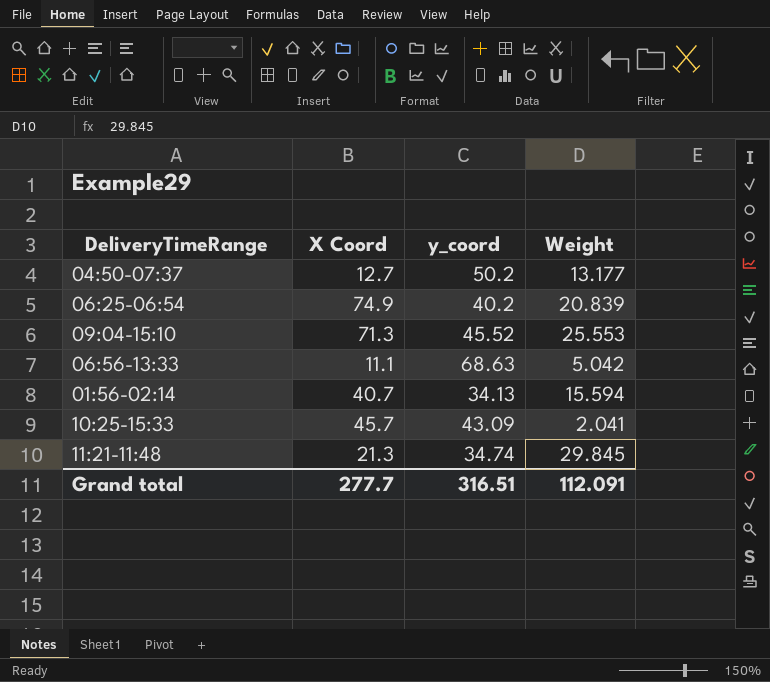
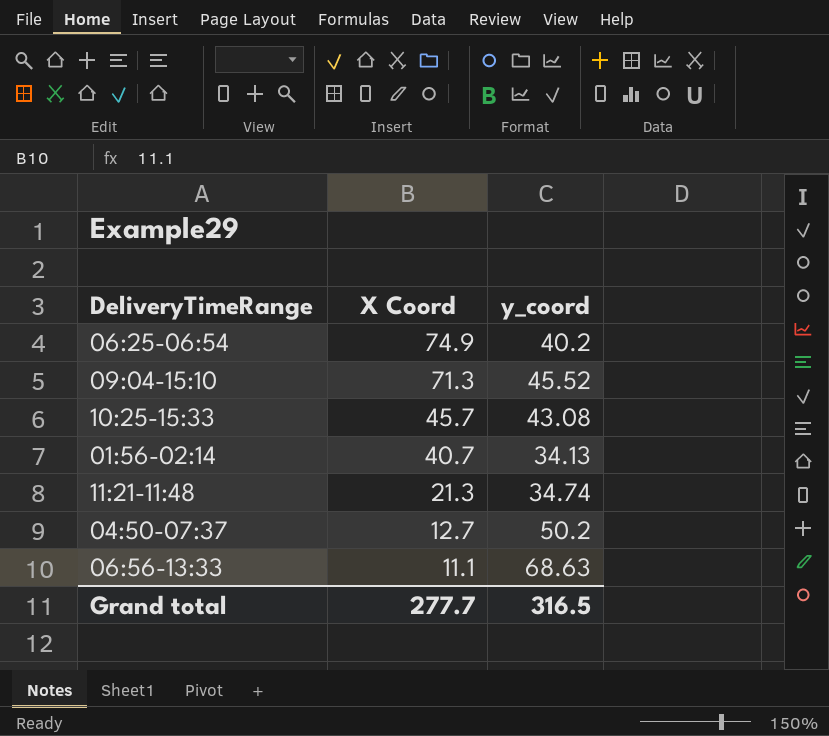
row order: none -> X Coord descending
column Weight | position: 4 -> none
10:25-15:33 | y_coord: 43.09 -> 43.08
Grand total | y_coord: 316.51 -> 316.5

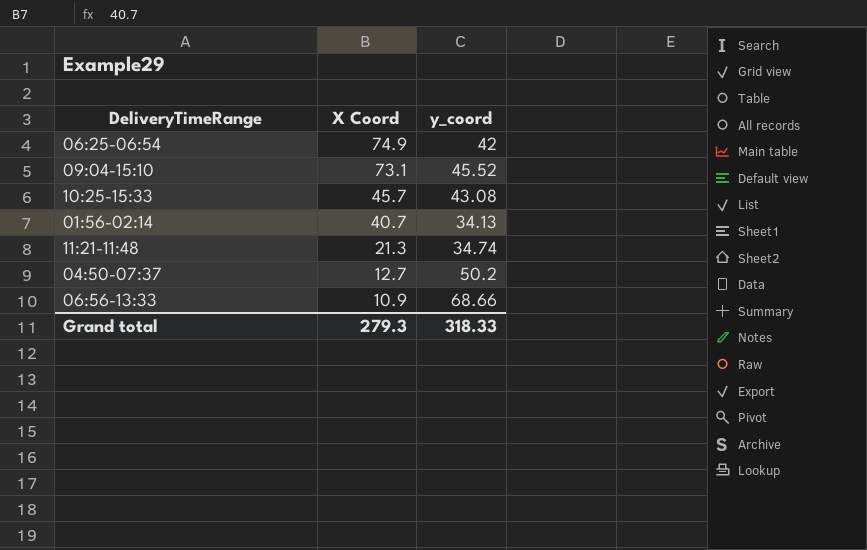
06:25-06:54 | y_coord: 40.2 -> 42
09:04-15:10 | X Coord: 71.3 -> 73.1
06:56-13:33 | X Coord: 11.1 -> 10.9
06:56-13:33 | y_coord: 68.63 -> 68.66
Grand total | X Coord: 277.7 -> 279.3
Grand total | y_coord: 316.5 -> 318.33

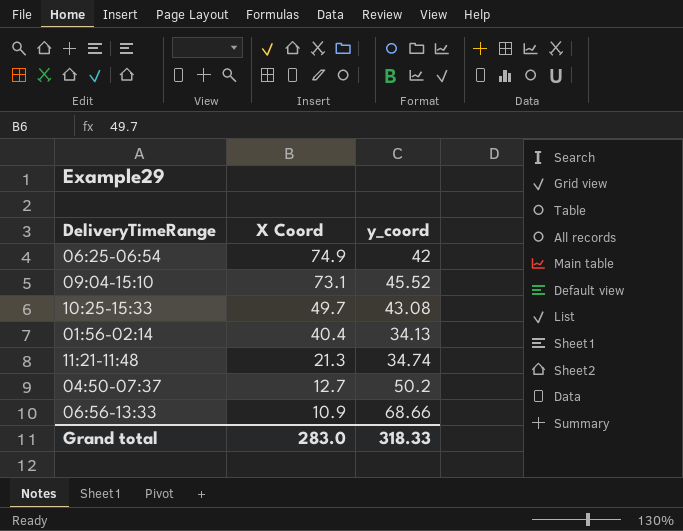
10:25-15:33 | X Coord: 45.7 -> 49.7
01:56-02:14 | X Coord: 40.7 -> 40.4
Grand total | X Coord: 279.3 -> 283.0

